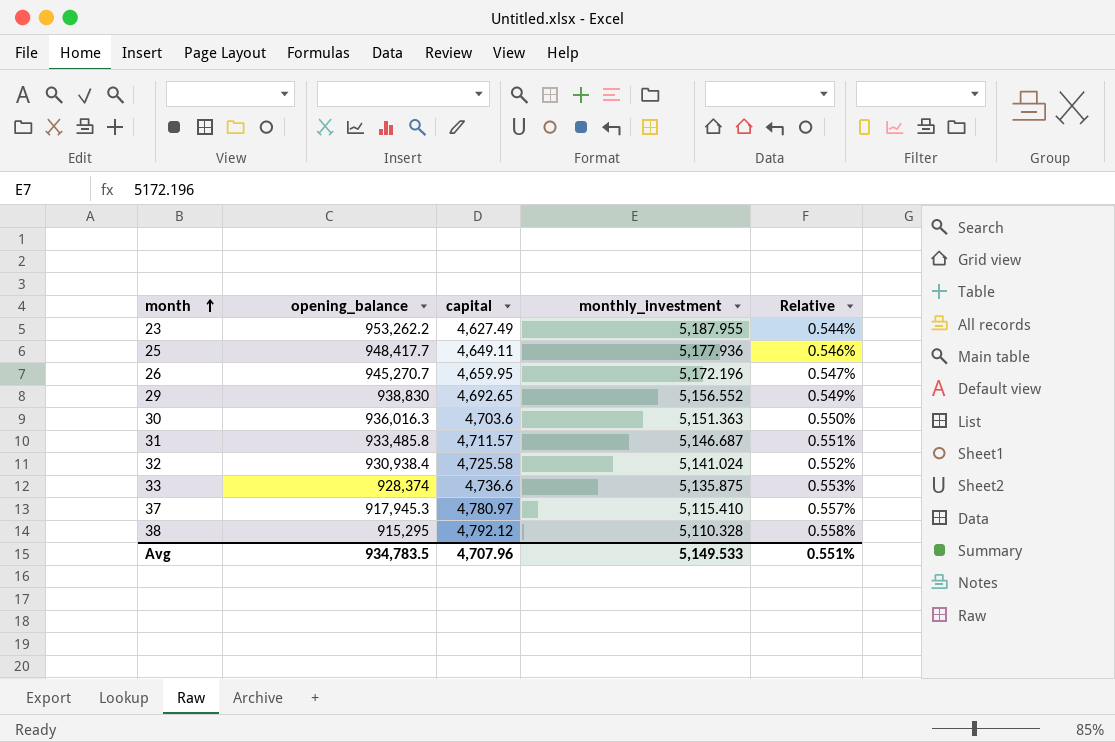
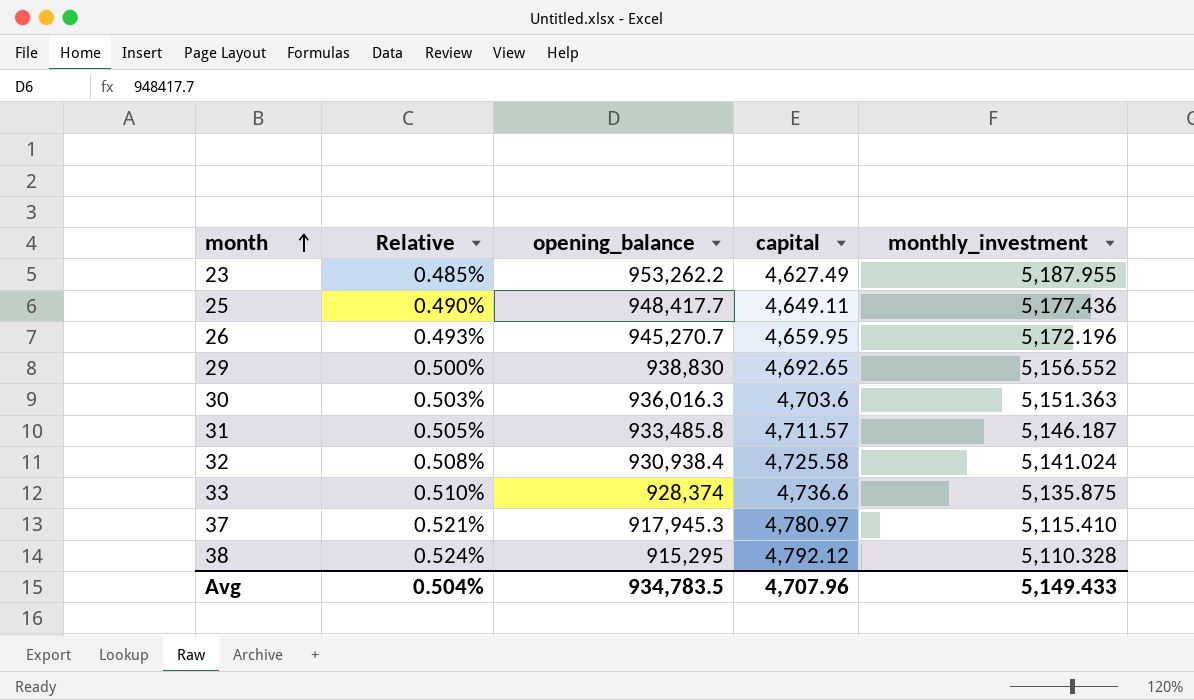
column Relative | formula: [monthly_investment] / [opening_balance] -> [capital] / [opening_balance]
column Relative | position: 5 -> 2
25 | monthly_investment: 5,177.936 -> 5,177.436
31 | monthly_investment: 5,146.687 -> 5,146.187
Avg | Relative: 0.551% -> 0.504%
Avg | monthly_investment: 5,149.533 -> 5,149.433

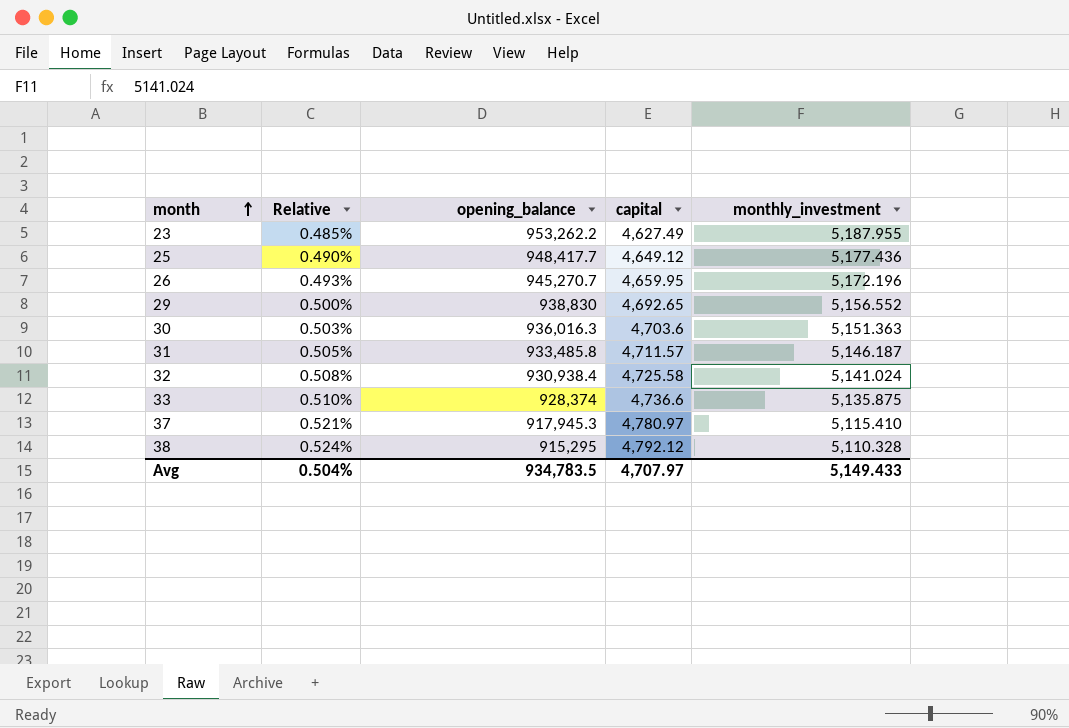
25 | capital: 4,649.11 -> 4,649.12
Avg | capital: 4,707.96 -> 4,707.97

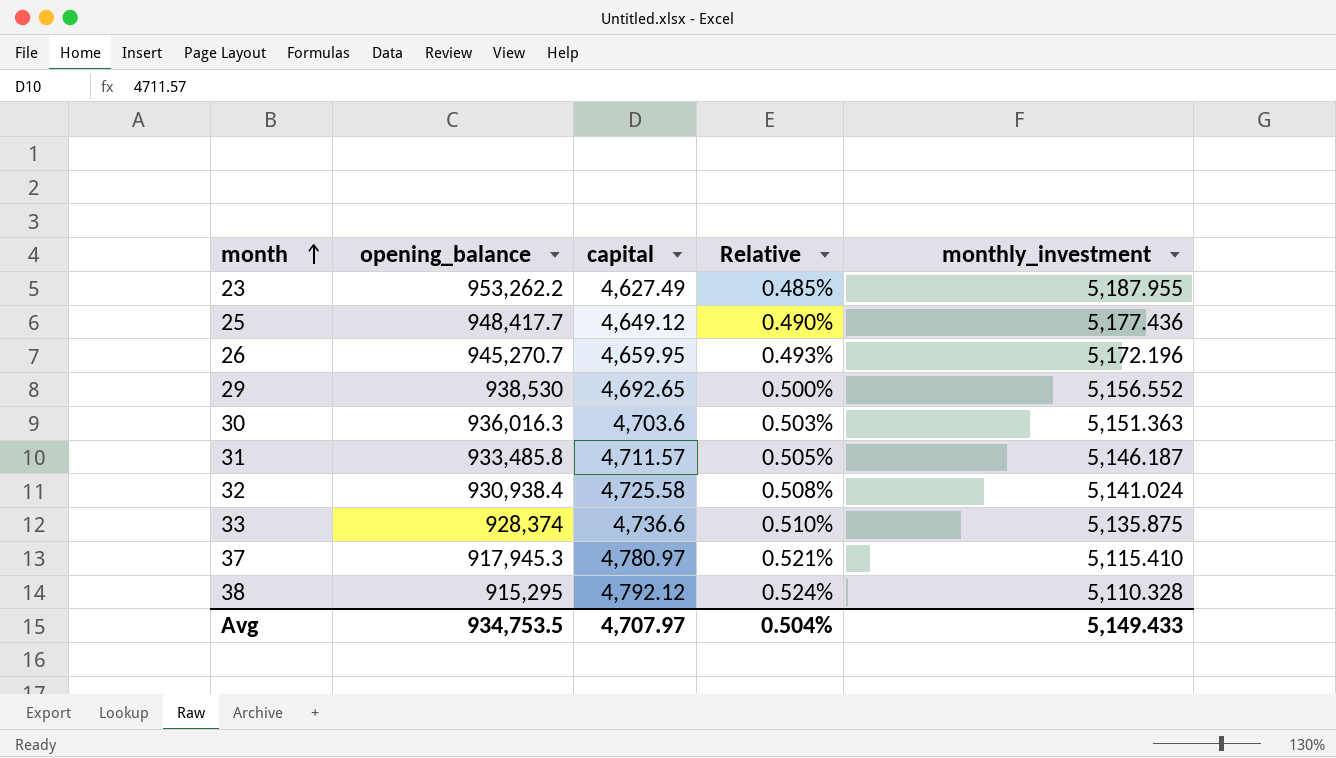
column Relative | position: 2 -> 4
29 | opening_balance: 938,830 -> 938,530
Avg | opening_balance: 934,783.5 -> 934,753.5

